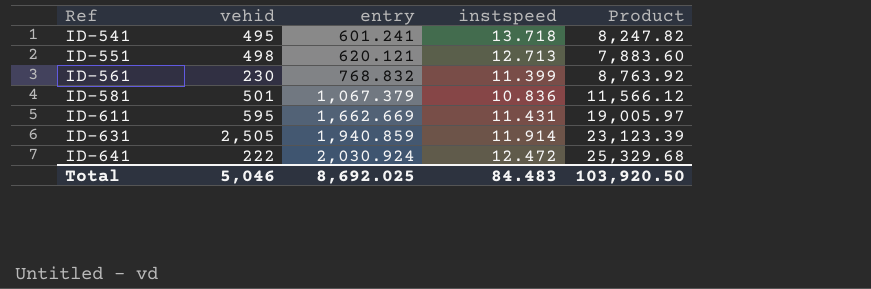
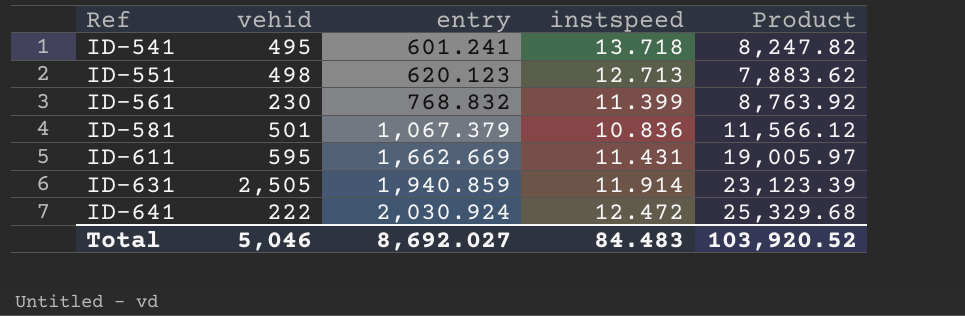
ID-551 | entry: 620.121 -> 620.123
ID-551 | Product: 7,883.60 -> 7,883.62
Total | entry: 8,692.025 -> 8,692.027
Total | Product: 103,920.50 -> 103,920.52

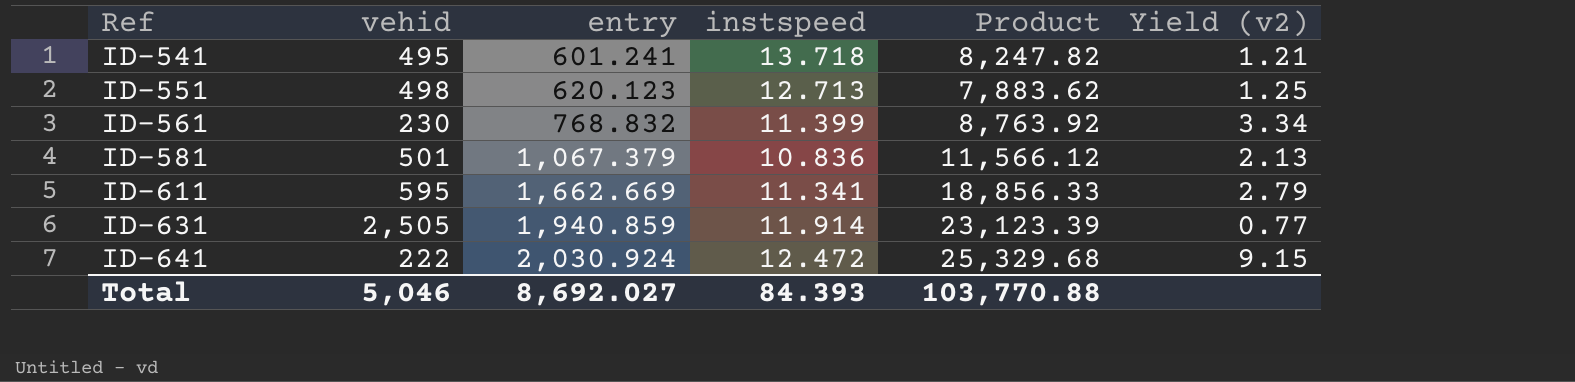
column Yield (v2) | formula: none -> [entry] / [vehid]
ID-611 | instspeed: 11.431 -> 11.341
ID-611 | Product: 19,005.97 -> 18,856.33
Total | instspeed: 84.483 -> 84.393
Total | Product: 103,920.52 -> 103,770.88

